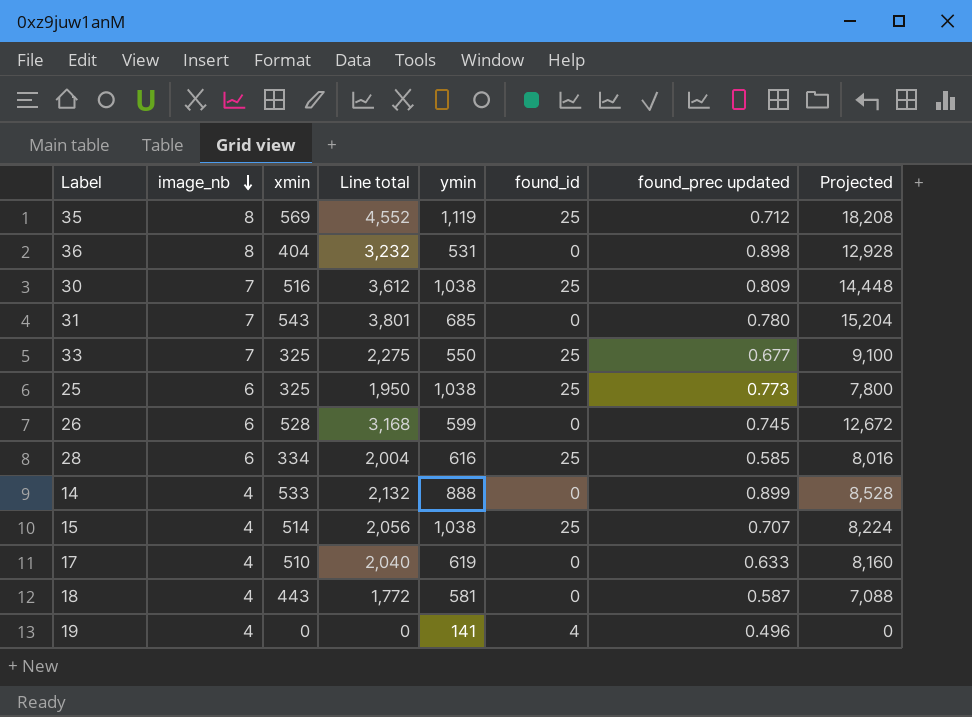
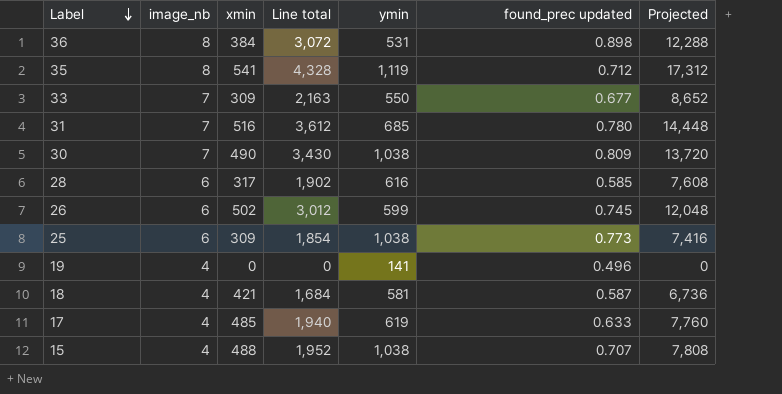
row order: image_nb descending -> Label descending
column found_id | position: 6 -> none
row 14: 4 | 533 | 2,132 | 888 | 0 | 0.899 | 8,528 -> none
36 | xmin: 404 -> 384
36 | Line total: 3,232 -> 3,072
36 | Projected: 12,928 -> 12,288
35 | xmin: 569 -> 541
35 | Line total: 4,552 -> 4,328
35 | Projected: 18,208 -> 17,312
33 | xmin: 325 -> 309
33 | Line total: 2,275 -> 2,163
33 | Projected: 9,100 -> 8,652
31 | xmin: 543 -> 516
31 | Line total: 3,801 -> 3,612
31 | Projected: 15,204 -> 14,448
30 | xmin: 516 -> 490
30 | Line total: 3,612 -> 3,430
30 | Projected: 14,448 -> 13,720
28 | xmin: 334 -> 317
28 | Line total: 2,004 -> 1,902
28 | Projected: 8,016 -> 7,608
26 | xmin: 528 -> 502
26 | Line total: 3,168 -> 3,012
26 | Projected: 12,672 -> 12,048
25 | xmin: 325 -> 309
25 | Line total: 1,950 -> 1,854
25 | Projected: 7,800 -> 7,416
18 | xmin: 443 -> 421
18 | Line total: 1,772 -> 1,684
18 | Projected: 7,088 -> 6,736
17 | xmin: 510 -> 485
17 | Line total: 2,040 -> 1,940
17 | Projected: 8,160 -> 7,760
15 | xmin: 514 -> 488
15 | Line total: 2,056 -> 1,952
15 | Projected: 8,224 -> 7,808

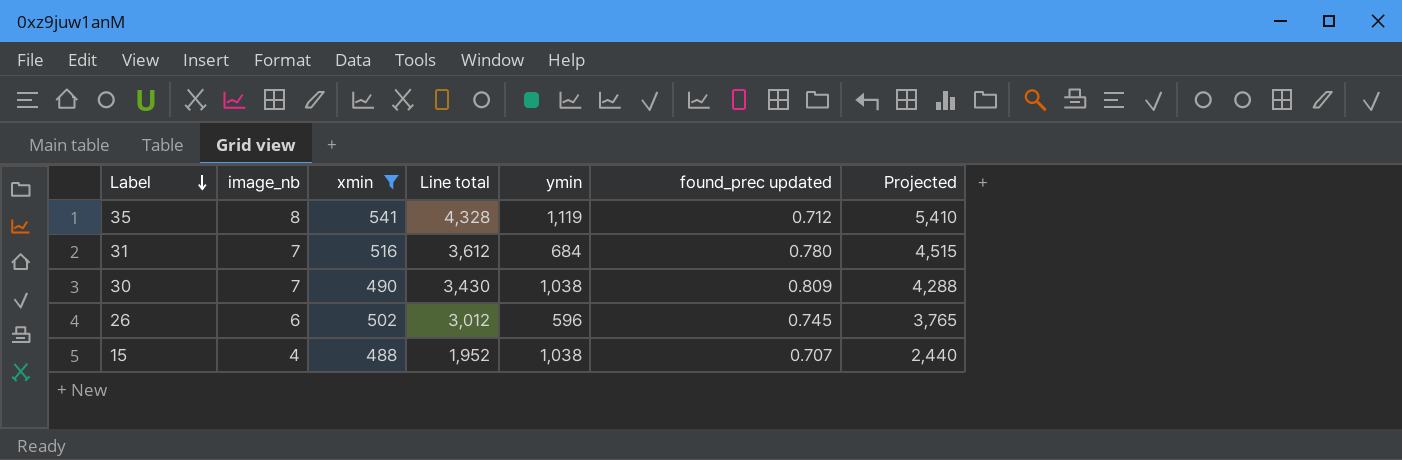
filter: none -> xmin >= 488
column Projected | formula: [Line total] * 4 -> [Line total] * 1.25
31 | ymin: 685 -> 684
26 | ymin: 599 -> 596

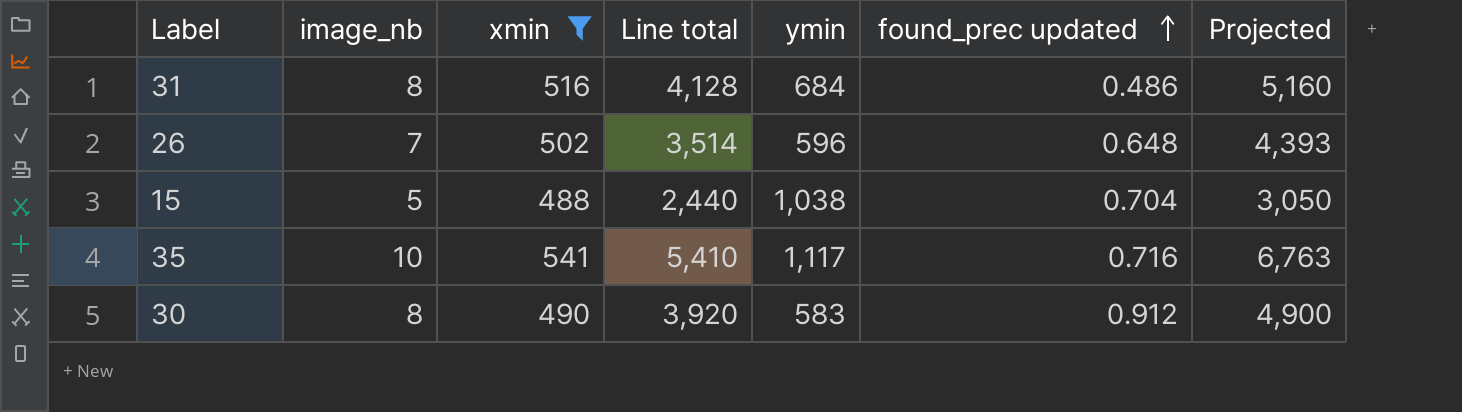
row order: Label descending -> found_prec updated ascending
31 | image_nb: 7 -> 8
31 | Line total: 3,612 -> 4,128
31 | found_prec updated: 0.780 -> 0.486
31 | Projected: 4,515 -> 5,160
26 | image_nb: 6 -> 7
26 | Line total: 3,012 -> 3,514
26 | found_prec updated: 0.745 -> 0.648
26 | Projected: 3,765 -> 4,393
15 | image_nb: 4 -> 5
15 | Line total: 1,952 -> 2,440
15 | found_prec updated: 0.707 -> 0.704
15 | Projected: 2,440 -> 3,050
35 | image_nb: 8 -> 10
35 | Line total: 4,328 -> 5,410
35 | ymin: 1,119 -> 1,117
35 | found_prec updated: 0.712 -> 0.716
35 | Projected: 5,410 -> 6,763
30 | image_nb: 7 -> 8
30 | Line total: 3,430 -> 3,920
30 | ymin: 1,038 -> 583
30 | found_prec updated: 0.809 -> 0.912
30 | Projected: 4,288 -> 4,900

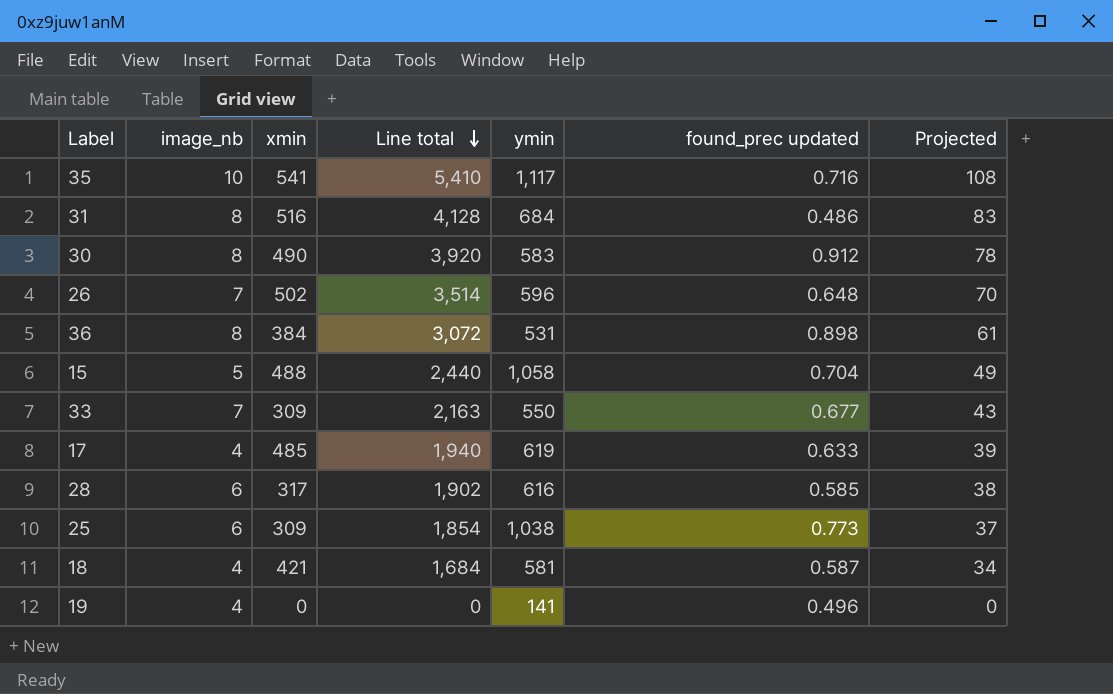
filter: xmin >= 488 -> none
row order: found_prec updated ascending -> Line total descending
column Projected | formula: [Line total] * 1.25 -> [Line total] * 0.02
15 | ymin: 1,038 -> 1,058

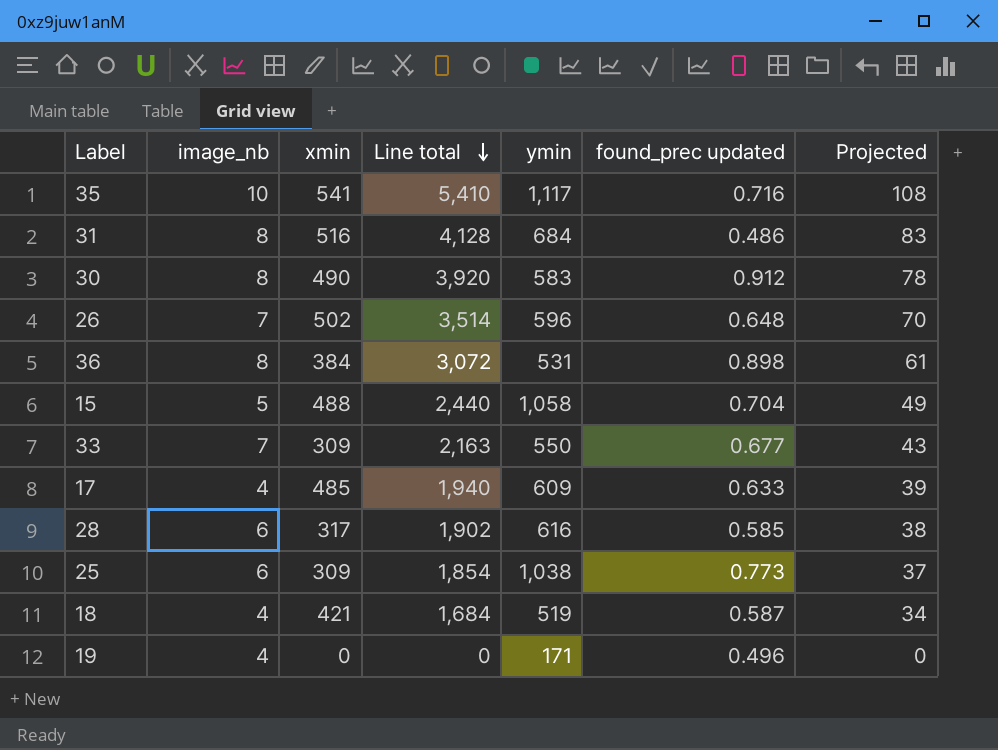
17 | ymin: 619 -> 609
18 | ymin: 581 -> 519
19 | ymin: 141 -> 171

